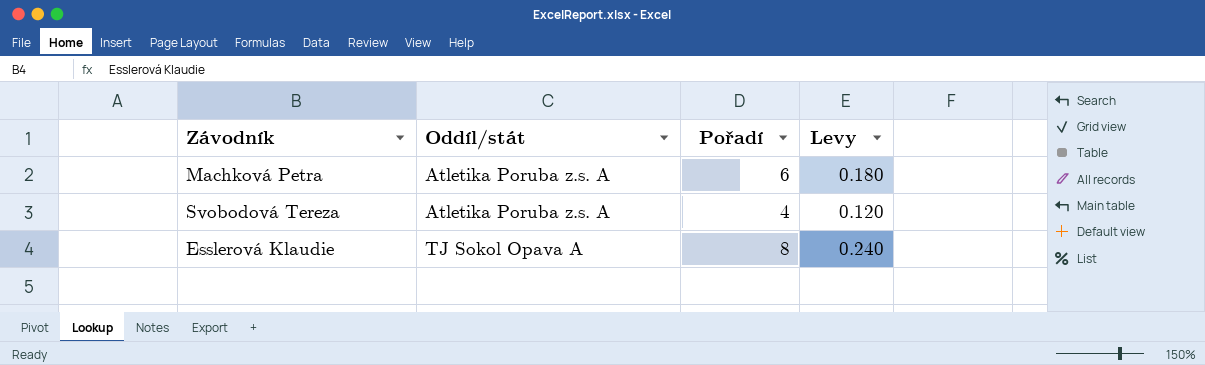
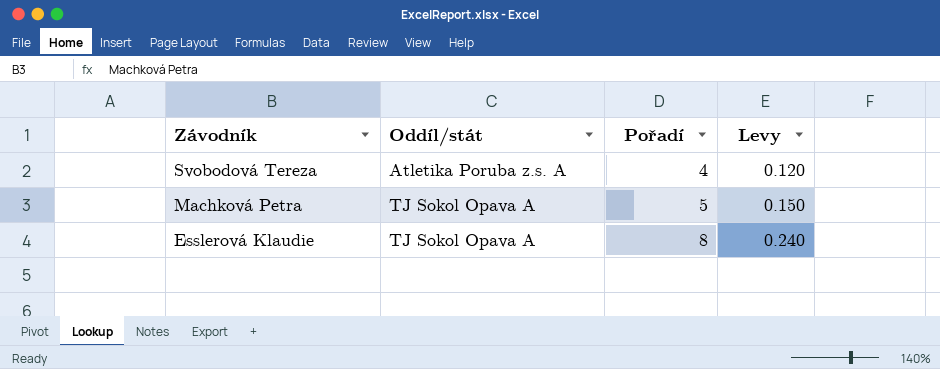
row order: Oddíl/stát ascending -> Závodník descending
Machková Petra | Oddíl/stát: Atletika Poruba z.s. A -> TJ Sokol Opava A
Machková Petra | Pořadí: 6 -> 5
Machková Petra | Levy: 0.180 -> 0.150

